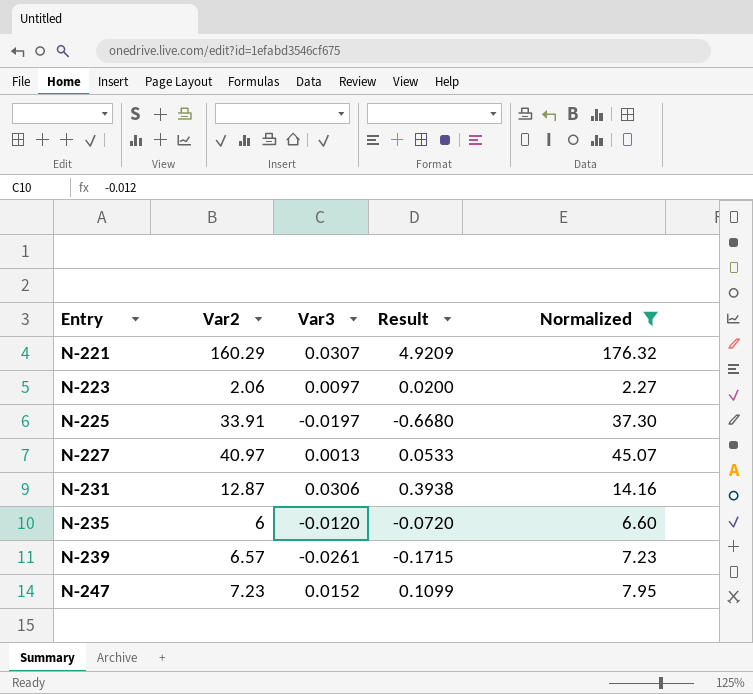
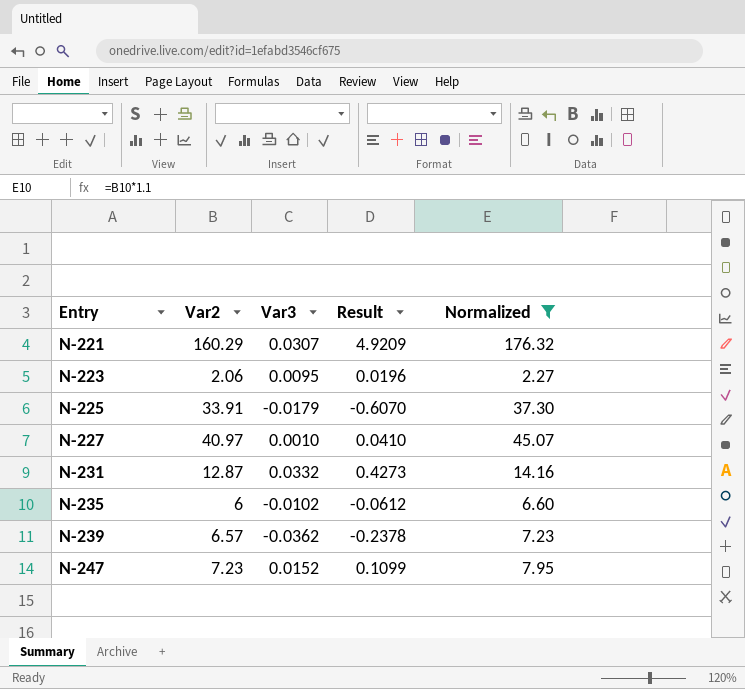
N-223 | Var3: 0.0097 -> 0.0095
N-223 | Result: 0.0200 -> 0.0196
N-225 | Var3: -0.0197 -> -0.0179
N-225 | Result: -0.6680 -> -0.6070
N-227 | Var3: 0.0013 -> 0.0010
N-227 | Result: 0.0533 -> 0.0410
N-231 | Var3: 0.0306 -> 0.0332
N-231 | Result: 0.3938 -> 0.4273
N-235 | Var3: -0.0120 -> -0.0102
N-235 | Result: -0.0720 -> -0.0612
N-239 | Var3: -0.0261 -> -0.0362
N-239 | Result: -0.1715 -> -0.2378

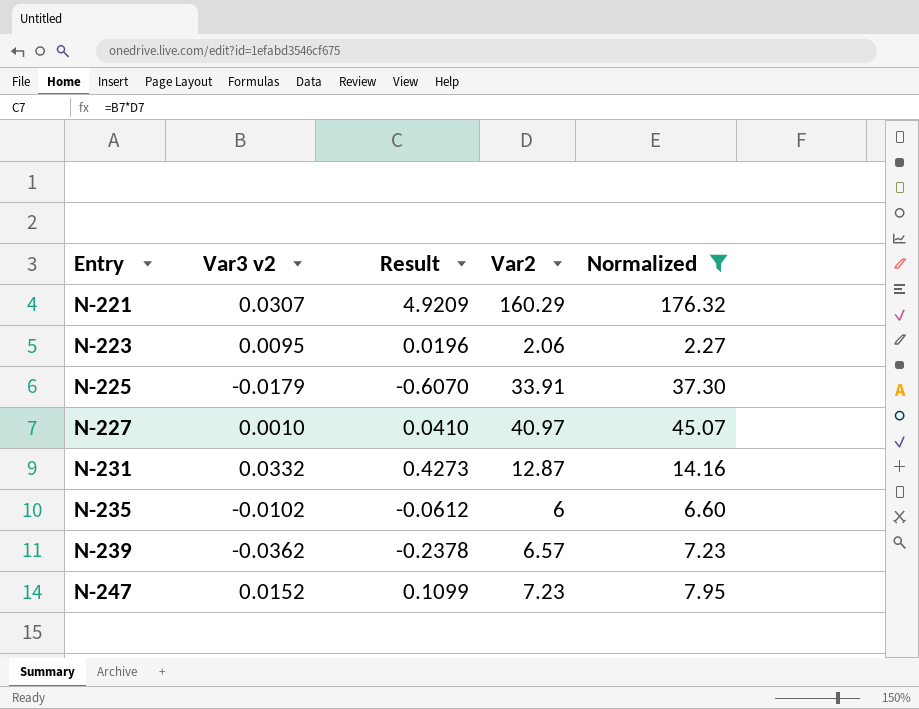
column name: Var3 -> Var3 v2
column Var2 | position: 2 -> 4

